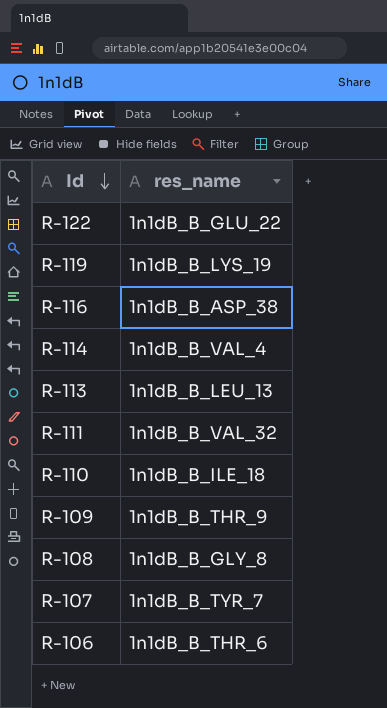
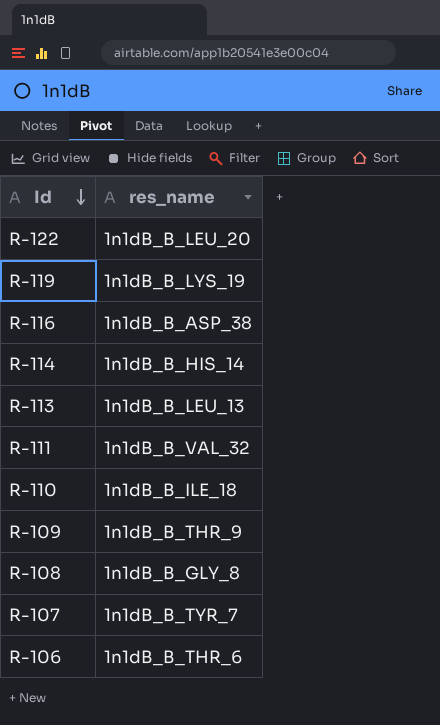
R-122 | res_name: 1n1dB_B_GLU_22 -> 1n1dB_B_LEU_20
R-114 | res_name: 1n1dB_B_VAL_4 -> 1n1dB_B_HIS_14

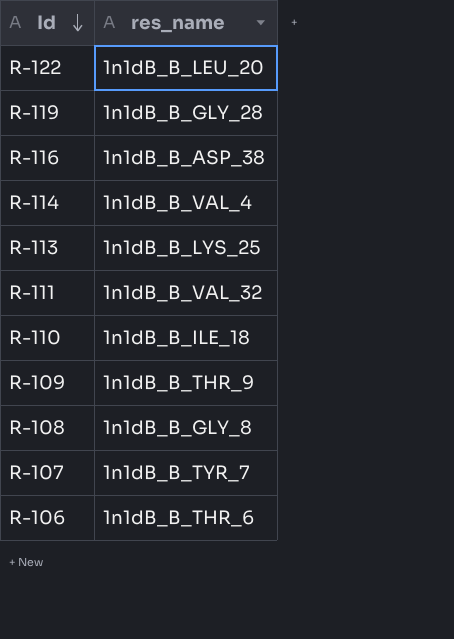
R-119 | res_name: 1n1dB_B_LYS_19 -> 1n1dB_B_GLY_28
R-114 | res_name: 1n1dB_B_HIS_14 -> 1n1dB_B_VAL_4
R-113 | res_name: 1n1dB_B_LEU_13 -> 1n1dB_B_LYS_25

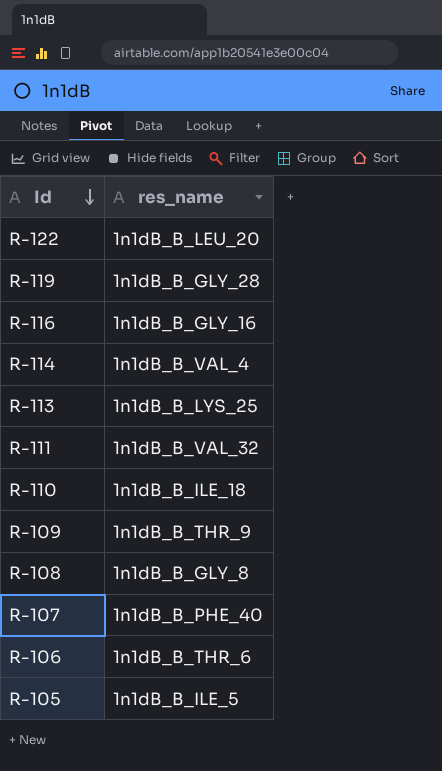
R-116 | res_name: 1n1dB_B_ASP_38 -> 1n1dB_B_GLY_16
R-107 | res_name: 1n1dB_B_TYR_7 -> 1n1dB_B_PHE_40
row R-105: none -> 1n1dB_B_ILE_5

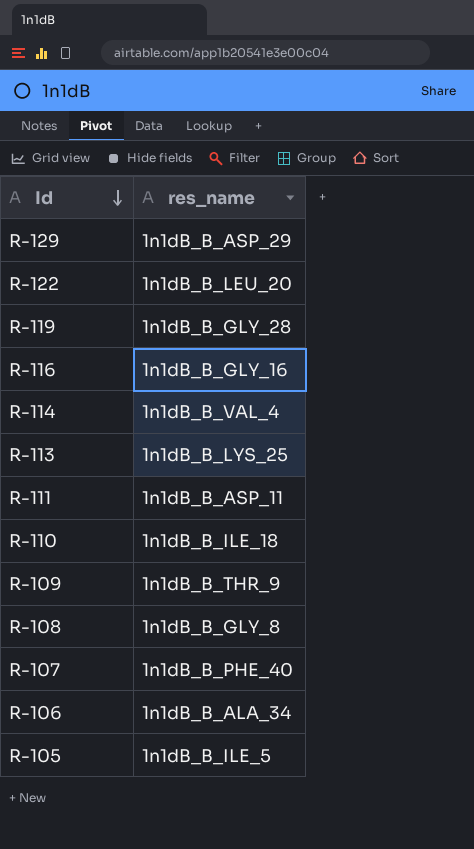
row R-129: none -> 1n1dB_B_ASP_29
R-111 | res_name: 1n1dB_B_VAL_32 -> 1n1dB_B_ASP_11
R-106 | res_name: 1n1dB_B_THR_6 -> 1n1dB_B_ALA_34

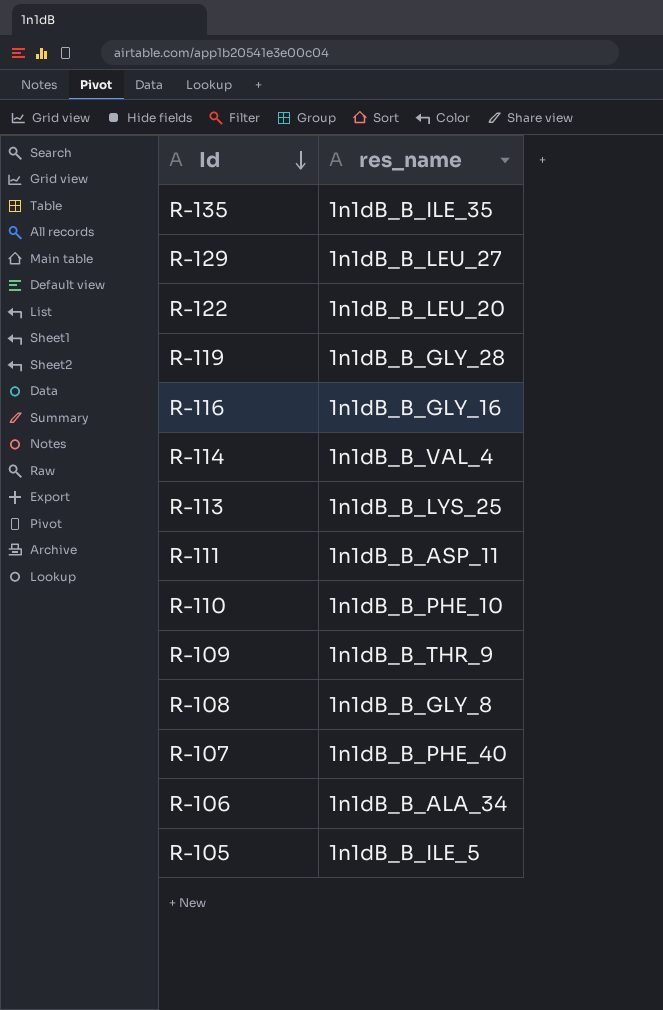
row R-135: none -> 1n1dB_B_ILE_35
R-129 | res_name: 1n1dB_B_ASP_29 -> 1n1dB_B_LEU_27
R-110 | res_name: 1n1dB_B_ILE_18 -> 1n1dB_B_PHE_10

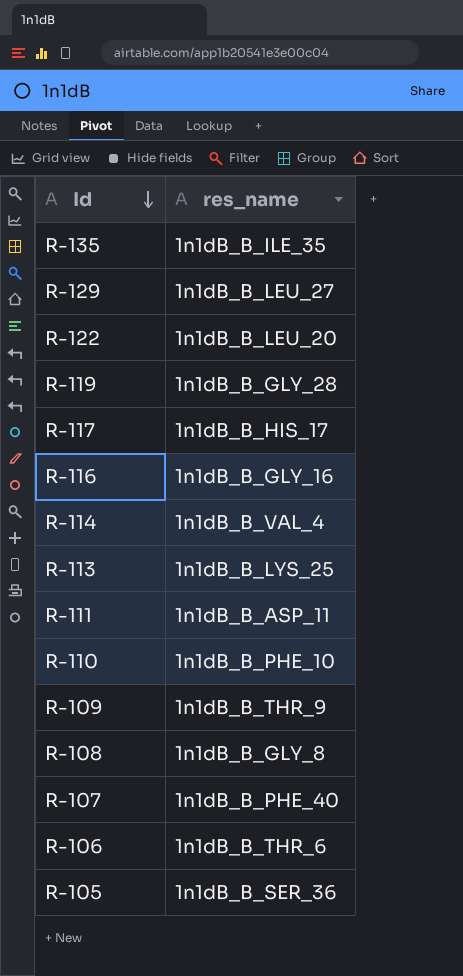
row R-117: none -> 1n1dB_B_HIS_17
R-106 | res_name: 1n1dB_B_ALA_34 -> 1n1dB_B_THR_6
R-105 | res_name: 1n1dB_B_ILE_5 -> 1n1dB_B_SER_36

